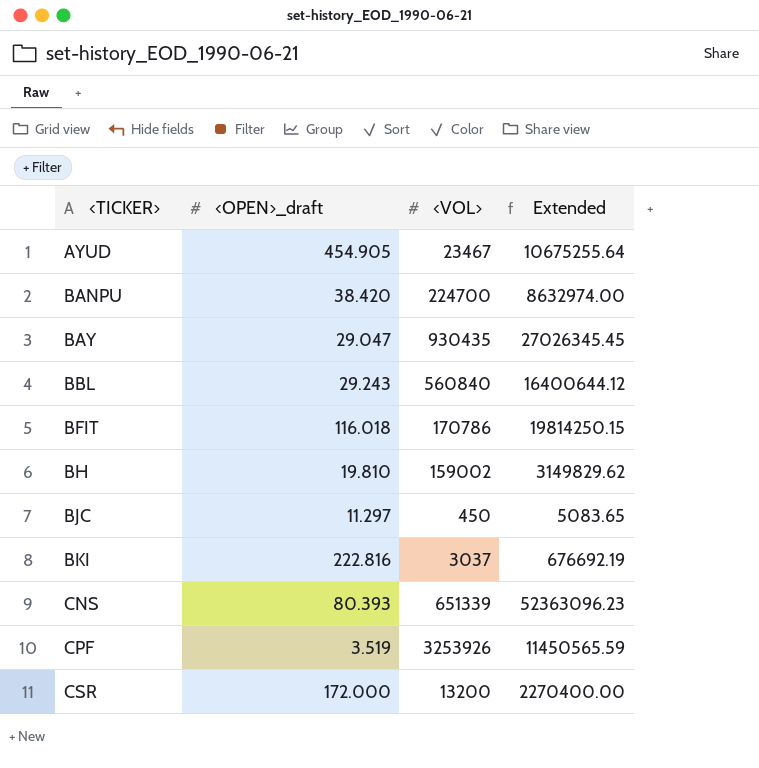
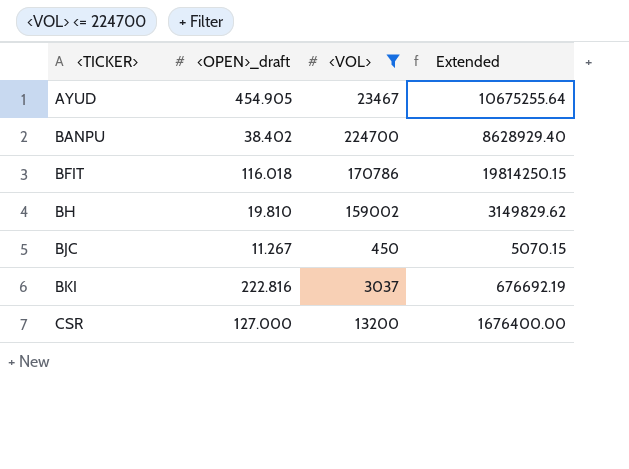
filter: none -> <VOL> <= 224700
BANPU | <OPEN>_draft: 38.420 -> 38.402
BANPU | Extended: 8632974.00 -> 8628929.40
BJC | <OPEN>_draft: 11.297 -> 11.267
BJC | Extended: 5083.65 -> 5070.15
CSR | <OPEN>_draft: 172.000 -> 127.000
CSR | Extended: 2270400.00 -> 1676400.00

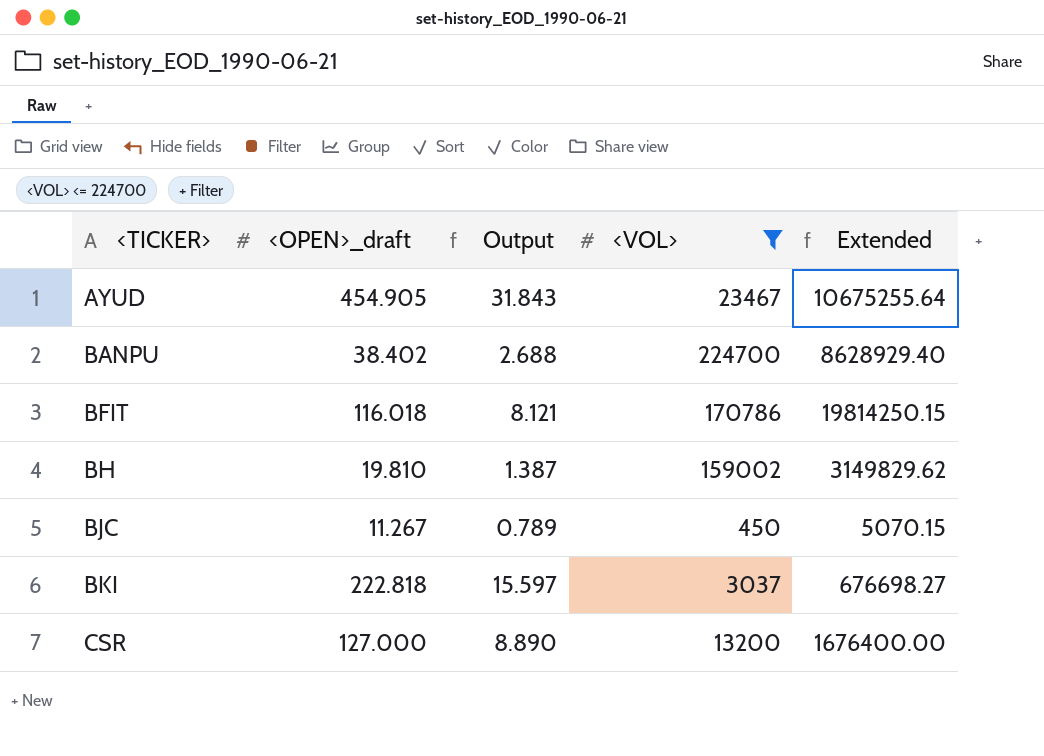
column Output | formula: none -> [<OPEN>_draft] * 0.07
BKI | <OPEN>_draft: 222.816 -> 222.818
BKI | Extended: 676692.19 -> 676698.27

